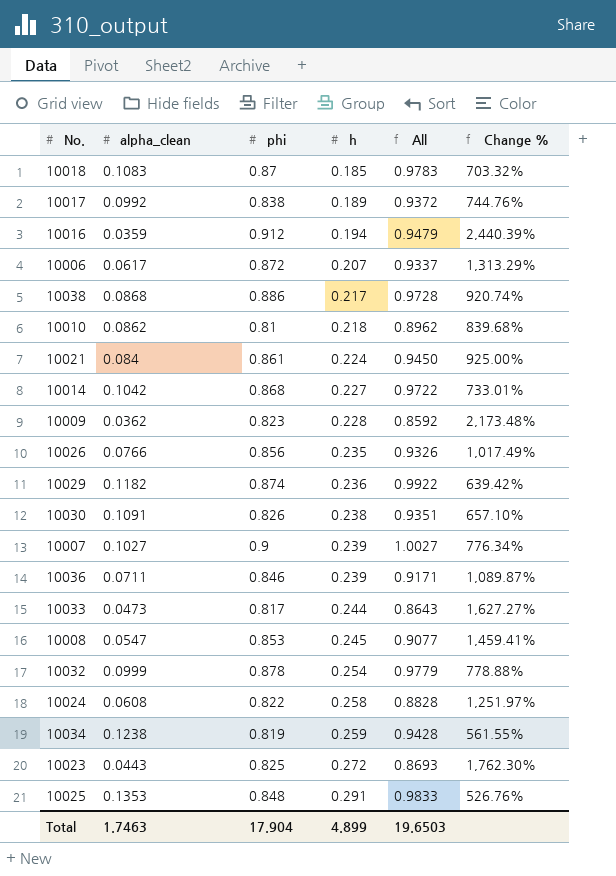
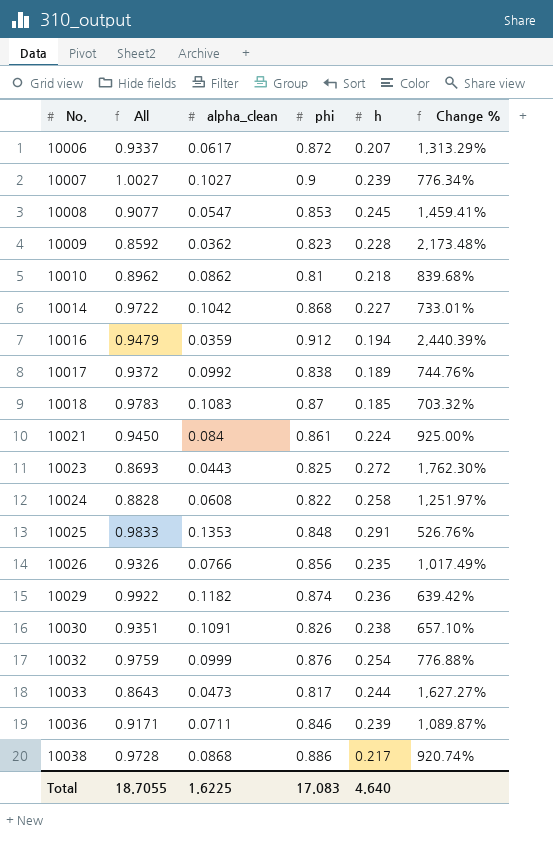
row order: h ascending -> No. ascending
column All | position: 5 -> 2
row 10034: 0.1238 | 0.819 | 0.259 | 0.9428 | 561.55% -> none
10032 | All: 0.9779 -> 0.9759
10032 | phi: 0.878 -> 0.876
10032 | Change %: 778.88% -> 776.88%
Total | All: 19.6503 -> 18.7055
Total | alpha_clean: 1.7463 -> 1.6225
Total | phi: 17.904 -> 17.083
Total | h: 4.899 -> 4.640

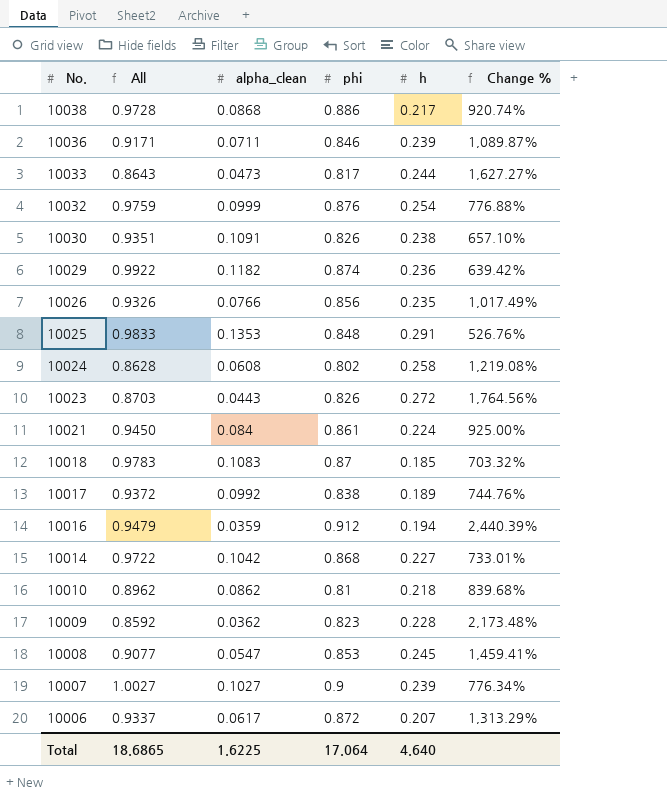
row order: No. ascending -> No. descending
10024 | All: 0.8828 -> 0.8628
10024 | phi: 0.822 -> 0.802
10024 | Change %: 1,251.97% -> 1,219.08%
10023 | All: 0.8693 -> 0.8703
10023 | phi: 0.825 -> 0.826
10023 | Change %: 1,762.30% -> 1,764.56%
Total | All: 18.7055 -> 18.6865
Total | phi: 17.083 -> 17.064

